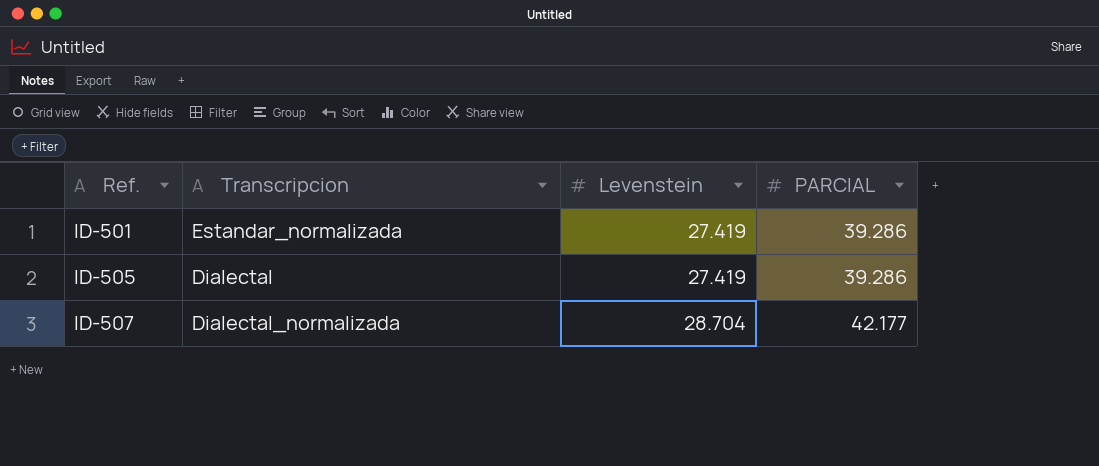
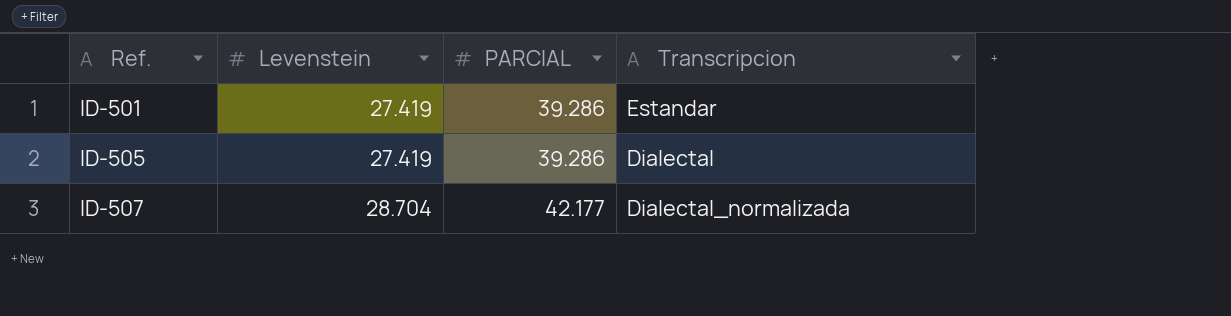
column Transcripcion | position: 2 -> 4
ID-501 | Transcripcion: Estandar_normalizada -> Estandar

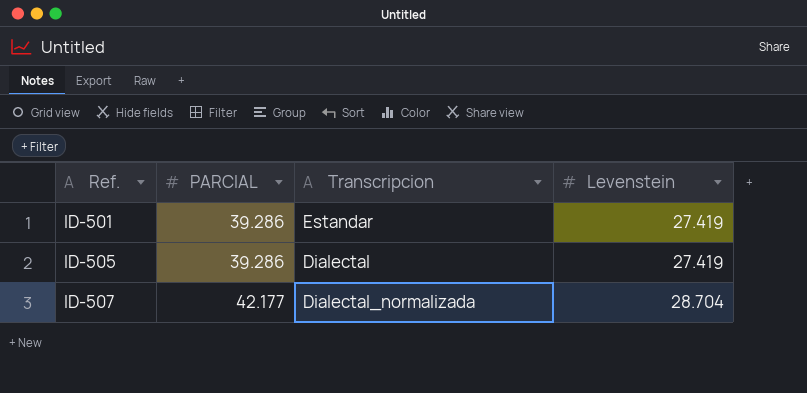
column Levenstein | position: 2 -> 4

